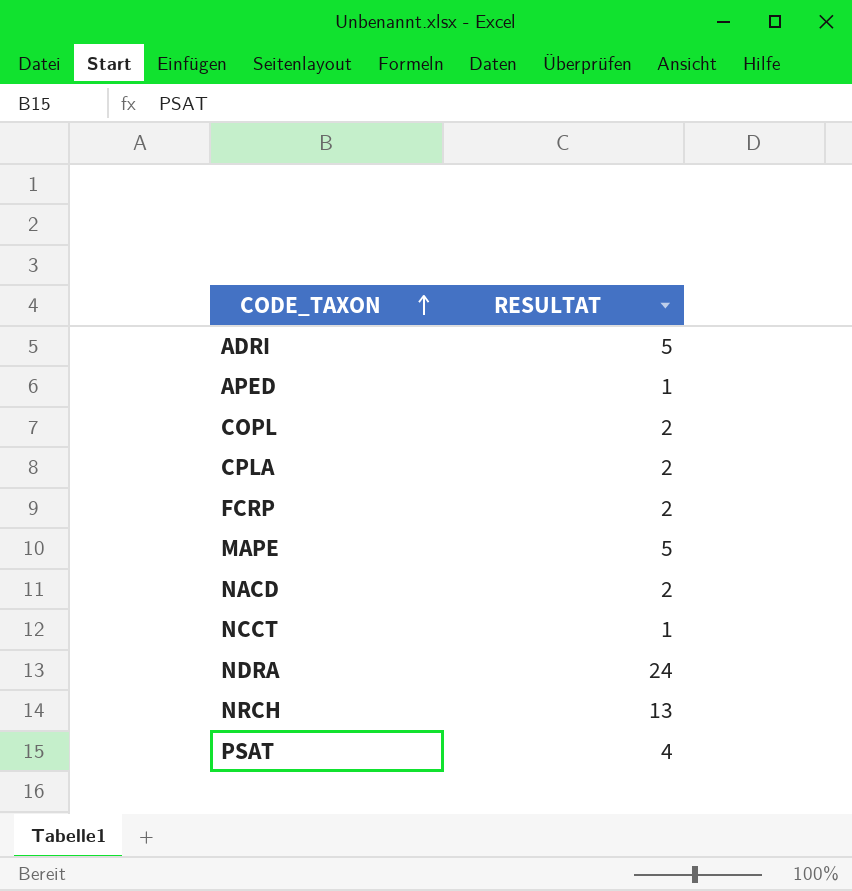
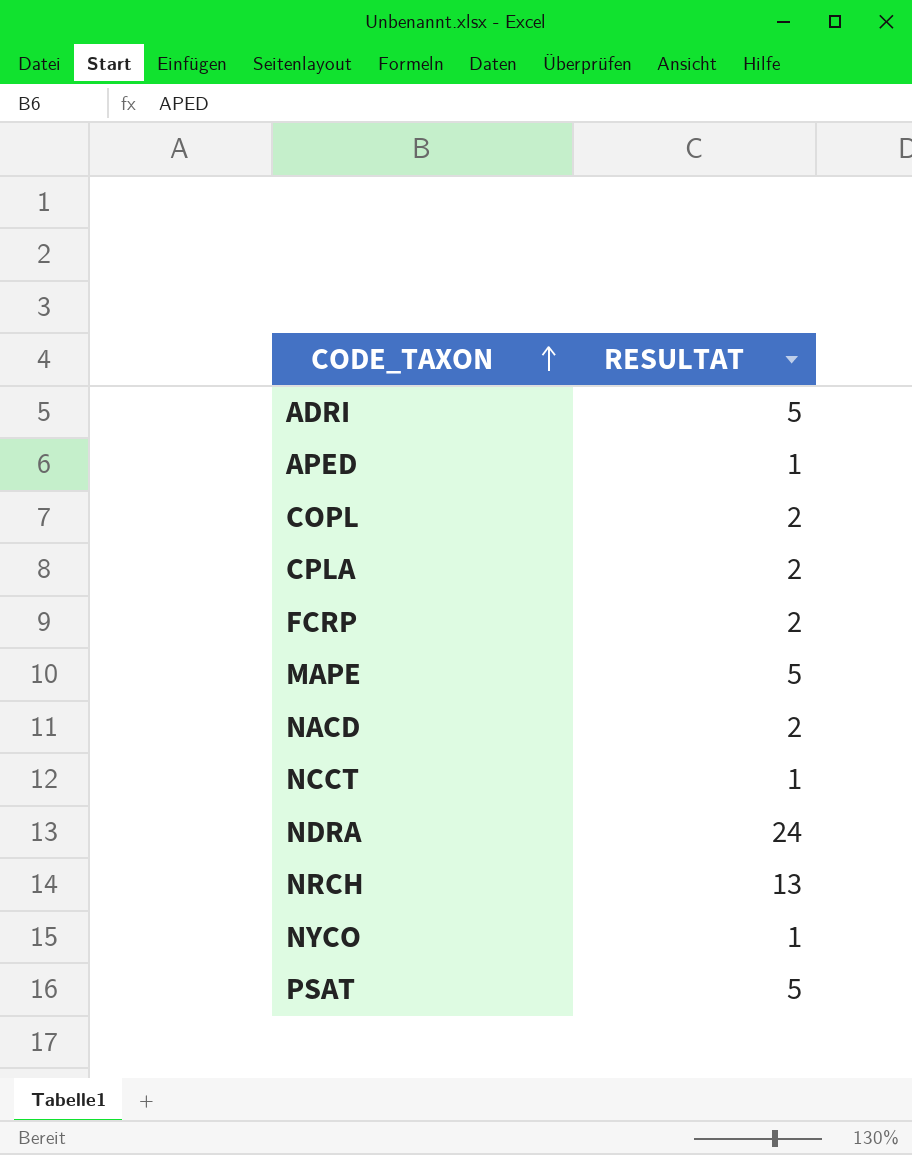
row NYCO: none -> 1
PSAT | RESULTAT: 4 -> 5

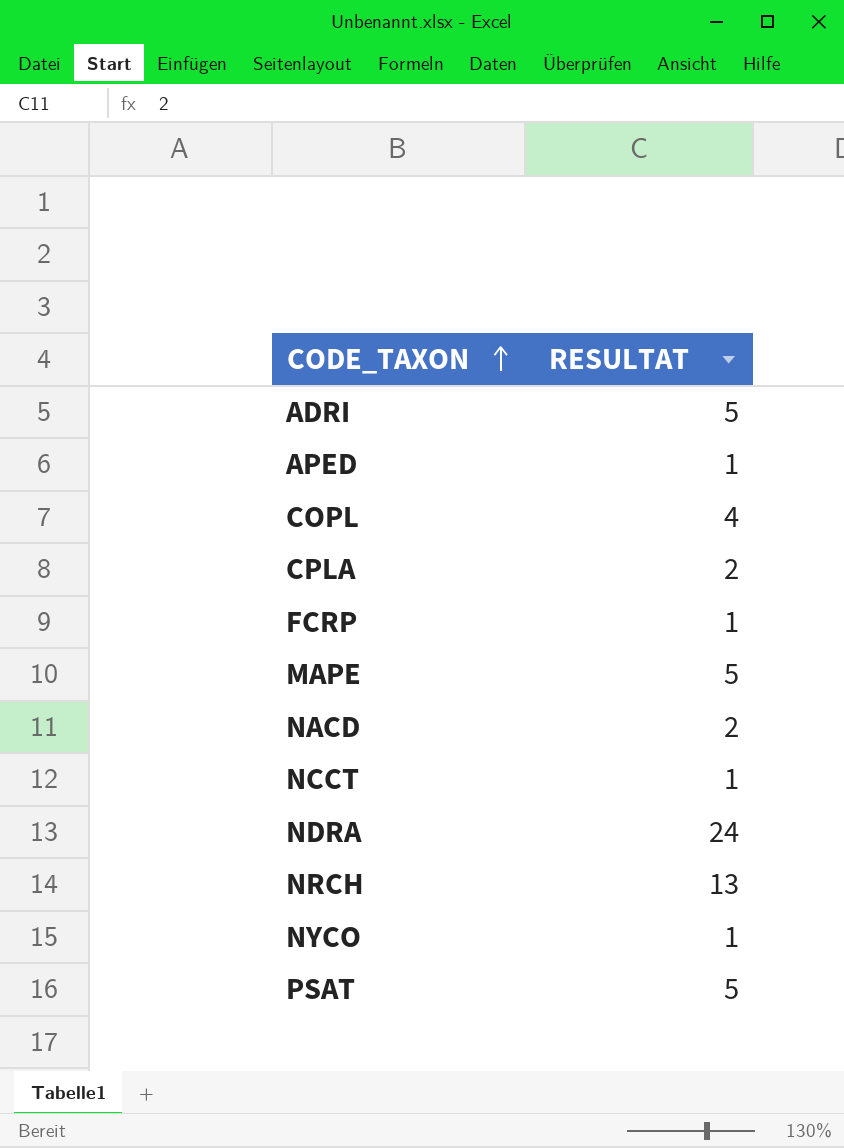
COPL | RESULTAT: 2 -> 4
FCRP | RESULTAT: 2 -> 1

